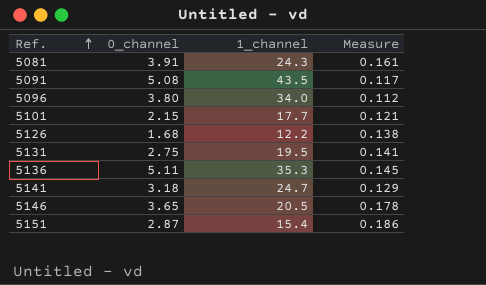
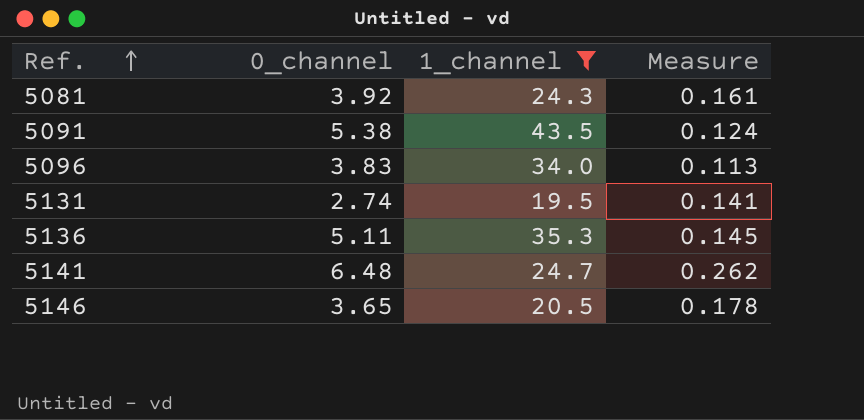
filter: none -> 1_channel >= 19.5
5081 | 0_channel: 3.91 -> 3.92
5091 | 0_channel: 5.08 -> 5.38
5091 | Measure: 0.117 -> 0.124
5096 | 0_channel: 3.80 -> 3.83
5096 | Measure: 0.112 -> 0.113
5131 | 0_channel: 2.75 -> 2.74
5141 | 0_channel: 3.18 -> 6.48
5141 | Measure: 0.129 -> 0.262

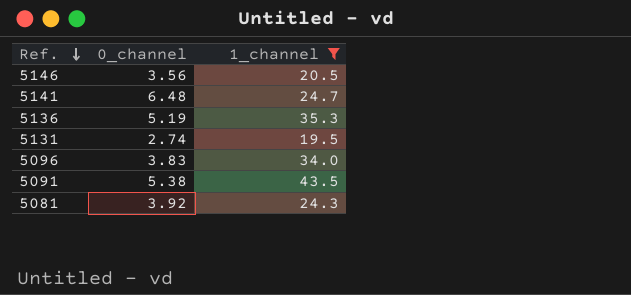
row order: Ref. ascending -> Ref. descending
column Measure | formula: [0_channel] / [1_channel] -> none
5146 | 0_channel: 3.65 -> 3.56
5136 | 0_channel: 5.11 -> 5.19

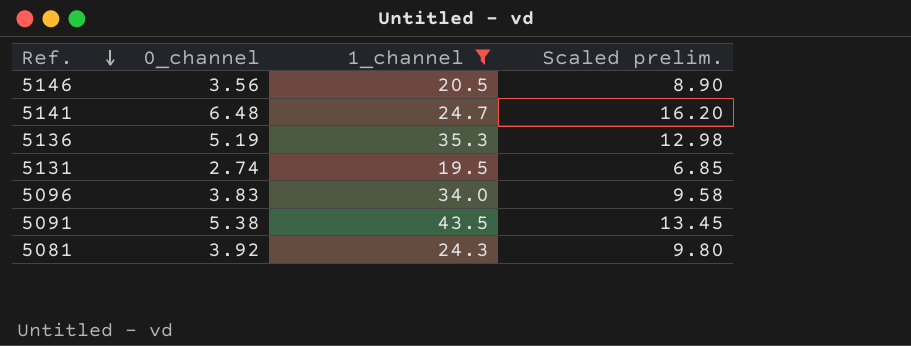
column Scaled prelim. | formula: none -> [0_channel] * 2.5

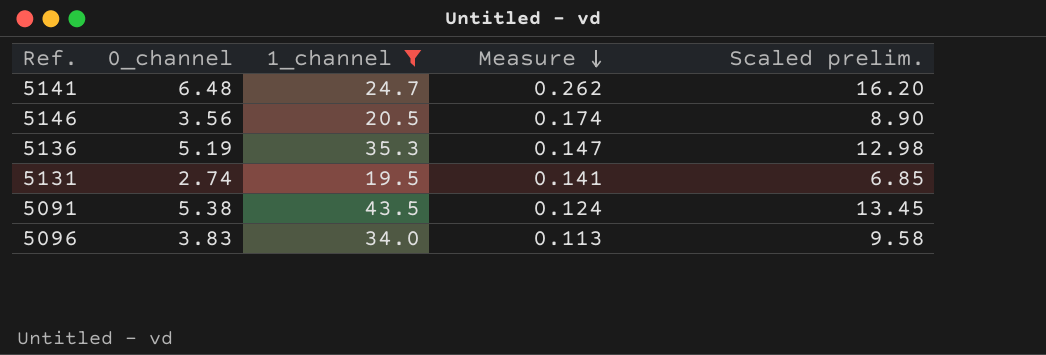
row order: Ref. descending -> Measure descending
column Measure | formula: none -> [0_channel] / [1_channel]
row 5081: 3.92 | 24.3 | 9.80 -> none

